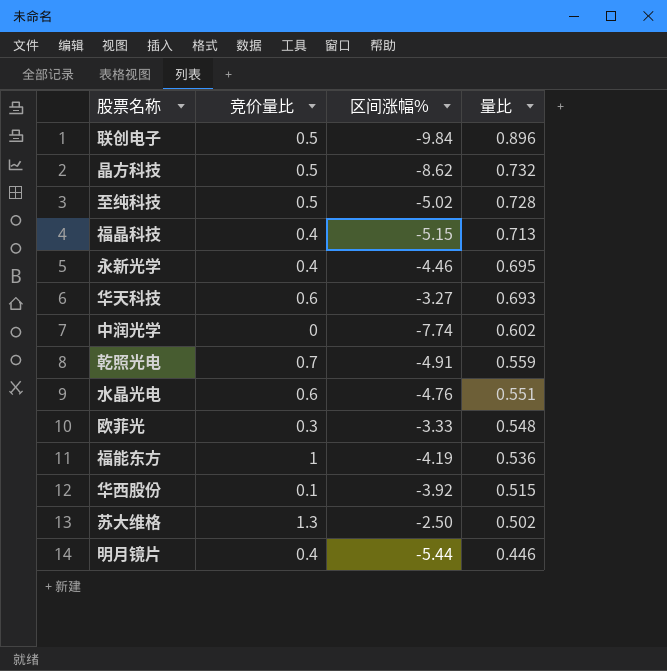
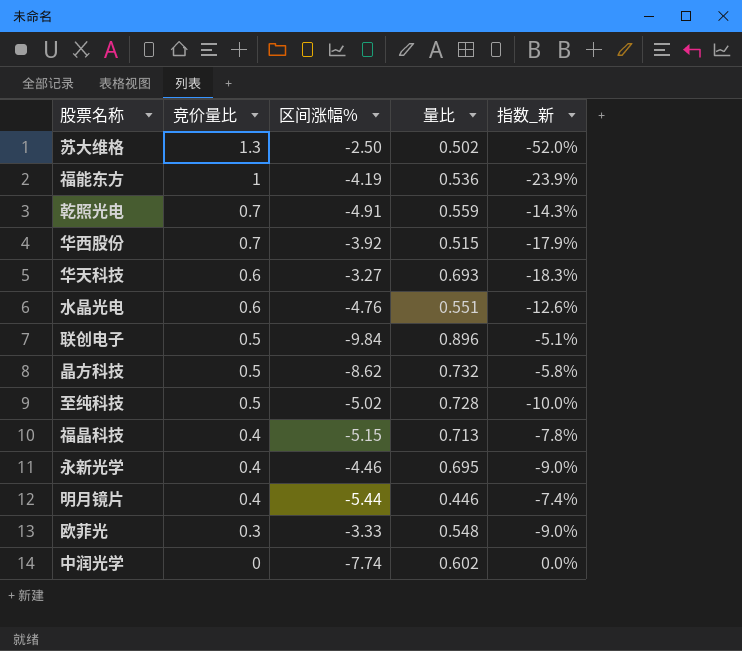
row order: 量比 descending -> 竞价量比 descending
column 指数_新 | formula: none -> [竞价量比] / [区间涨幅%]
华西股份 | 竞价量比: 0.1 -> 0.7

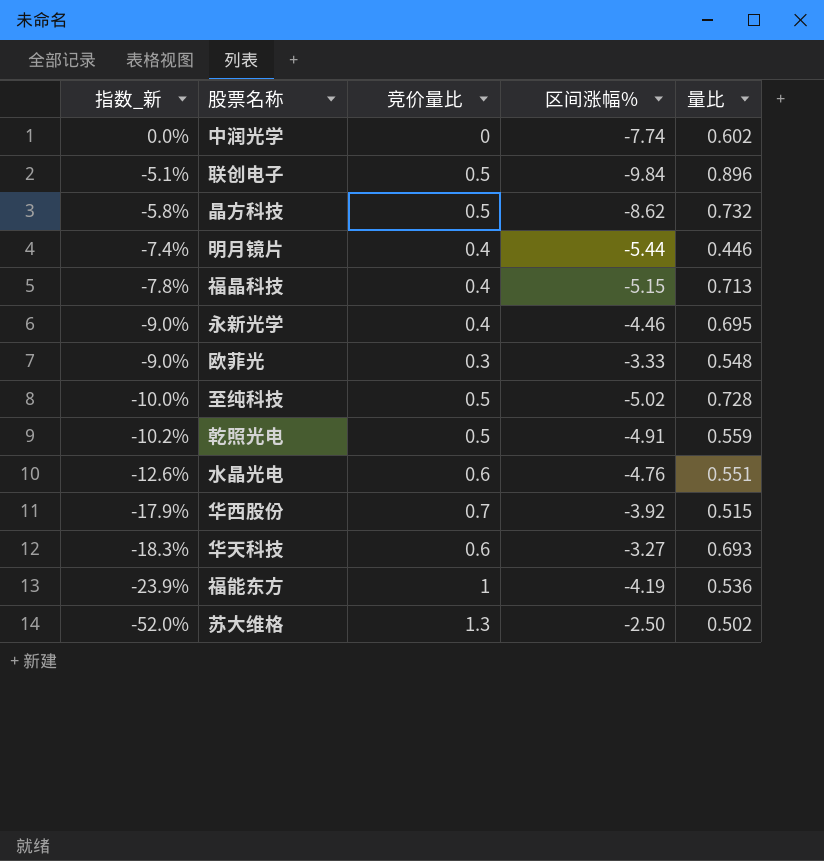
row order: 竞价量比 descending -> 指数_新 descending
column 指数_新 | position: 5 -> 1
乾照光电 | 指数_新: -14.3% -> -10.2%
乾照光电 | 竞价量比: 0.7 -> 0.5

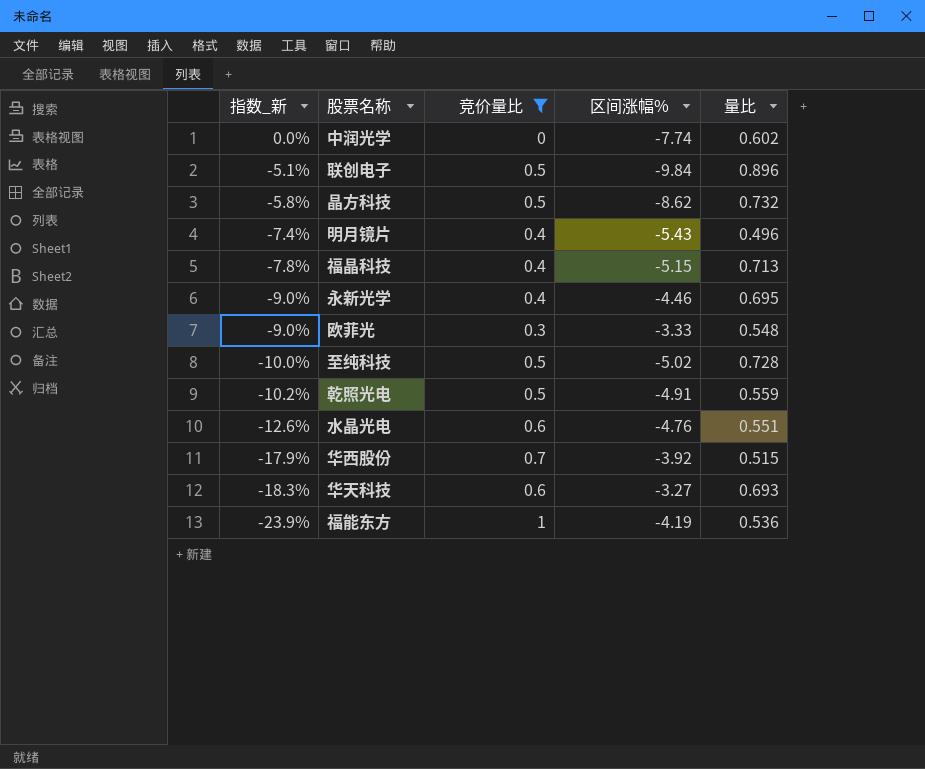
filter: none -> 竞价量比 != 1.3
明月镜片 | 区间涨幅%: -5.44 -> -5.43
明月镜片 | 量比: 0.446 -> 0.496

